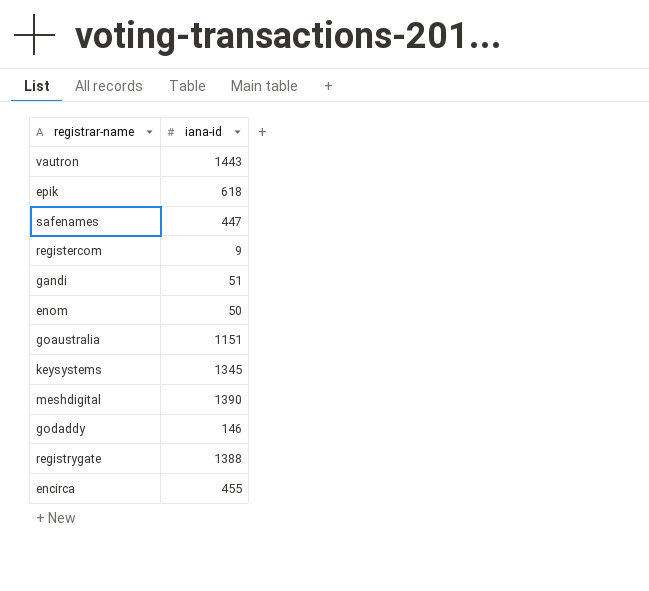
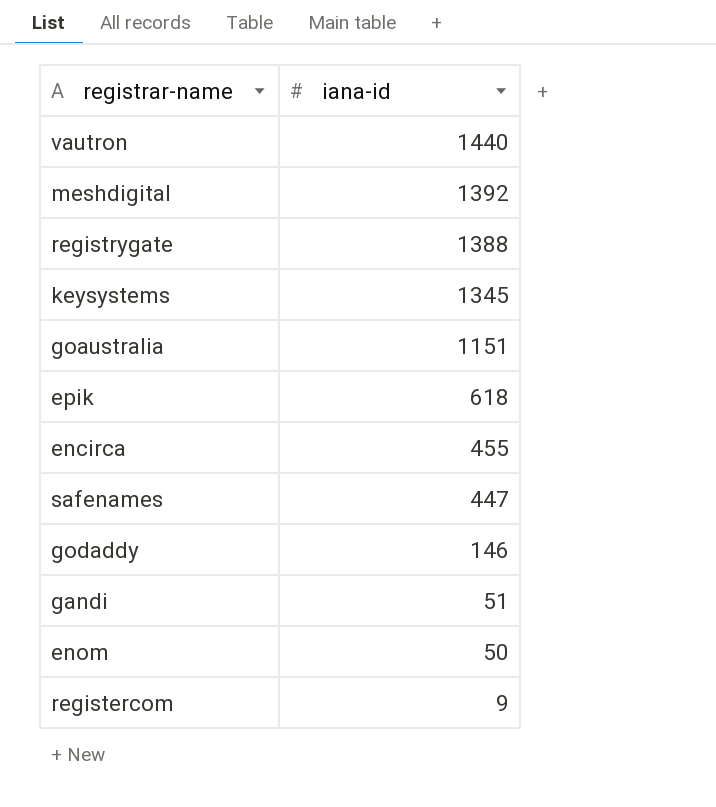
row order: none -> iana-id descending
vautron | iana-id: 1443 -> 1440
meshdigital | iana-id: 1390 -> 1392

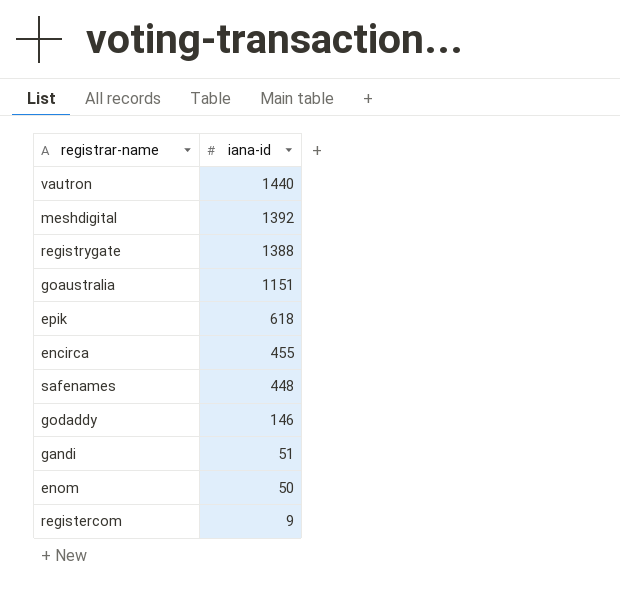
row keysystems: 1345 -> none
safenames | iana-id: 447 -> 448

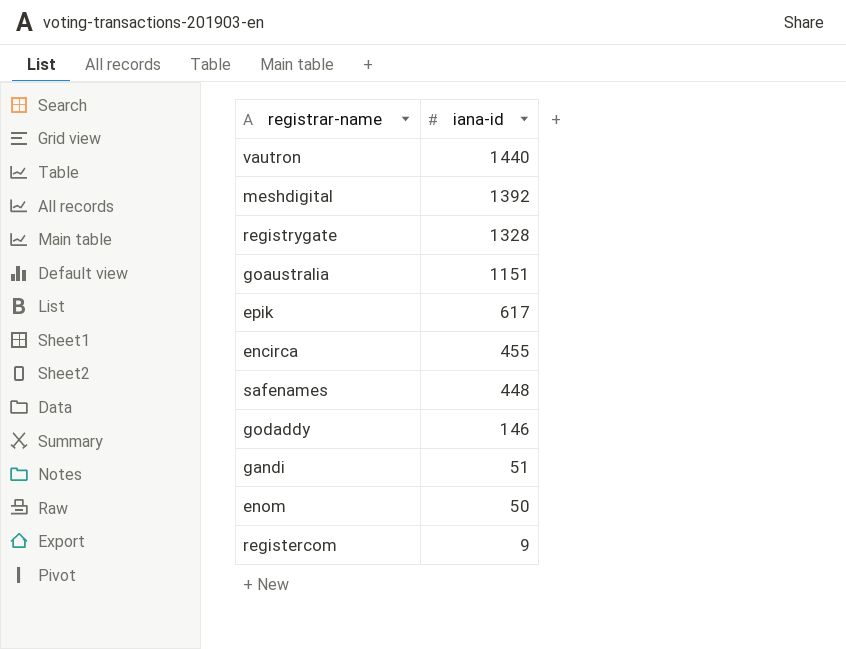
registrygate | iana-id: 1388 -> 1328
epik | iana-id: 618 -> 617

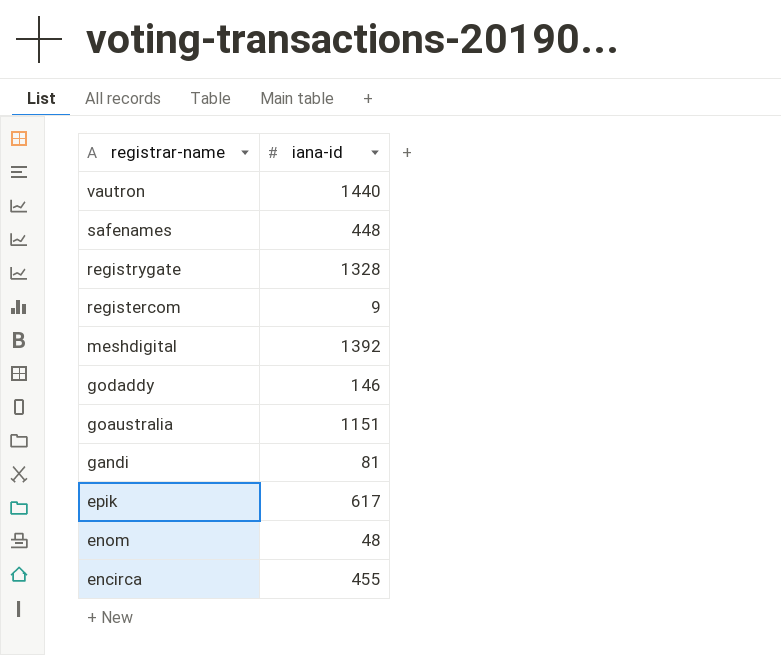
row order: iana-id descending -> registrar-name descending
gandi | iana-id: 51 -> 81
enom | iana-id: 50 -> 48

